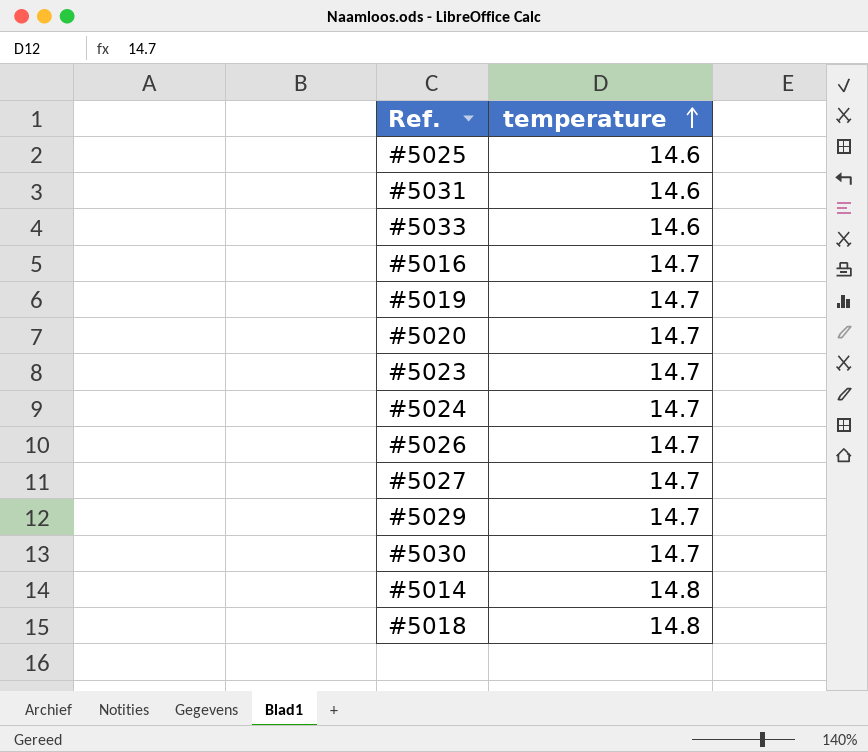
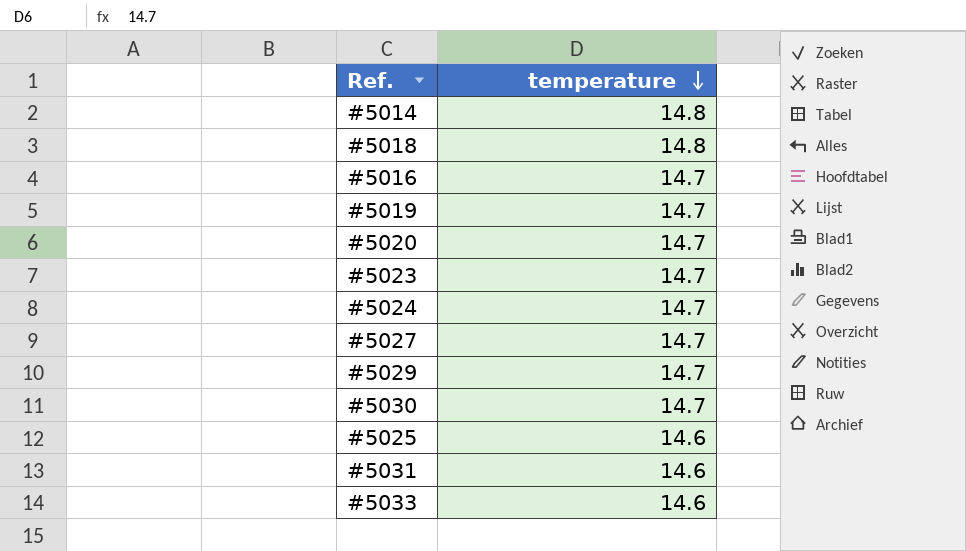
row order: temperature ascending -> temperature descending
row #5026: 14.7 -> none

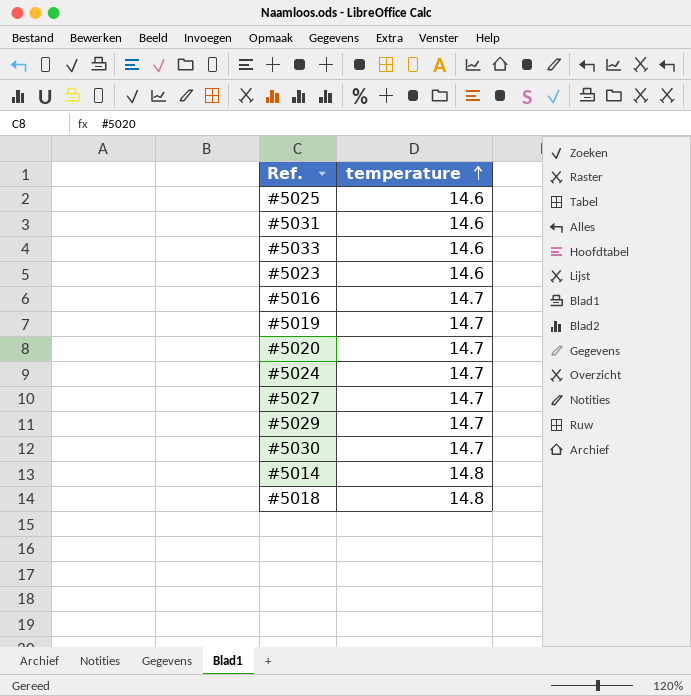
row order: temperature descending -> temperature ascending
#5023 | temperature: 14.7 -> 14.6

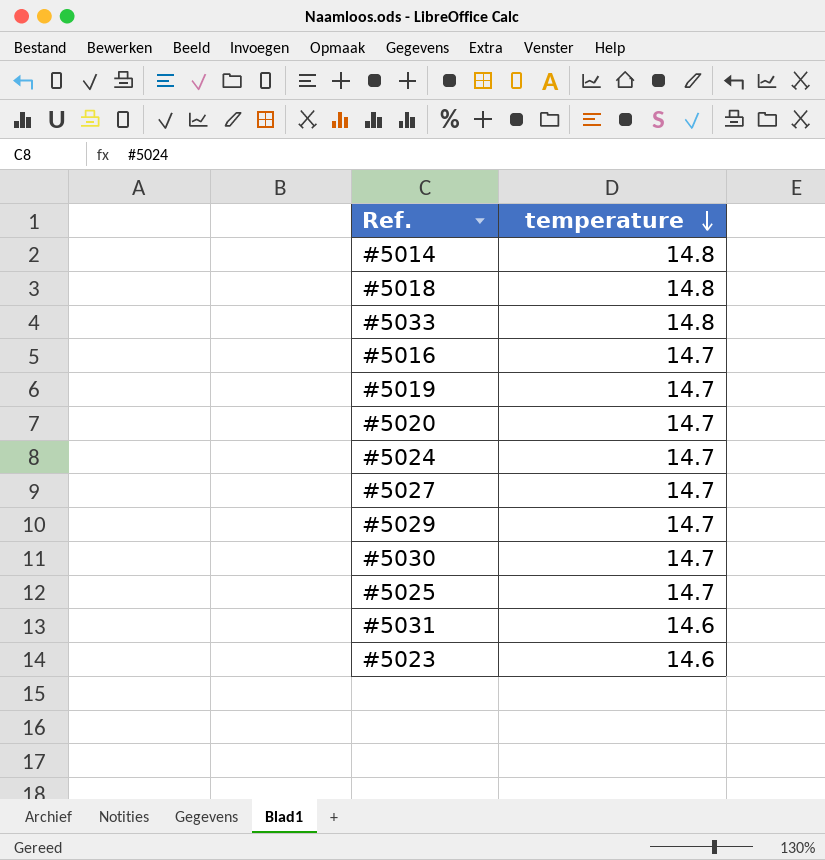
row order: temperature ascending -> temperature descending
#5033 | temperature: 14.6 -> 14.8
#5025 | temperature: 14.6 -> 14.7

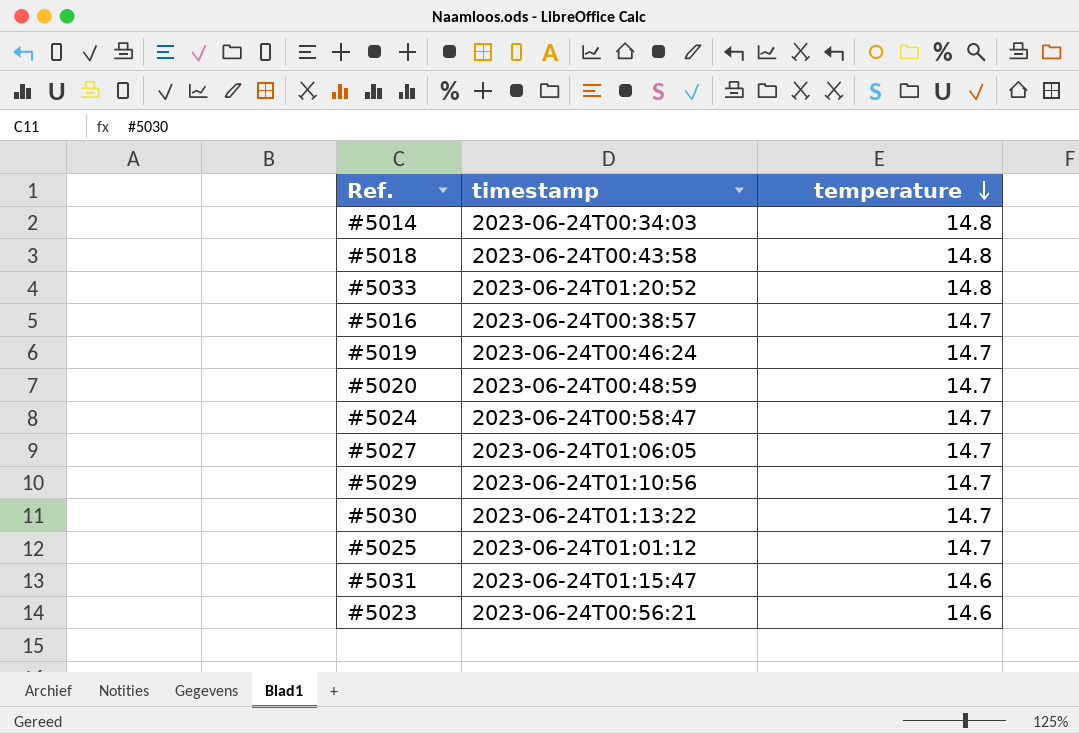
column timestamp | position: none -> 2

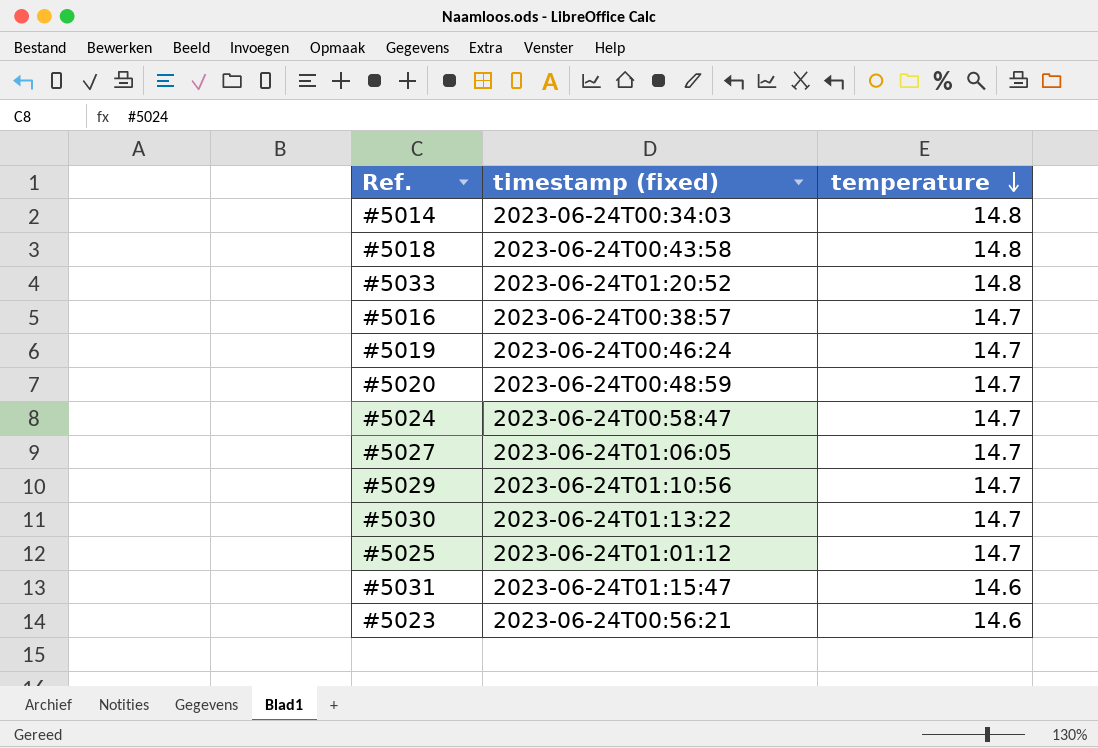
column name: timestamp -> timestamp (fixed)

